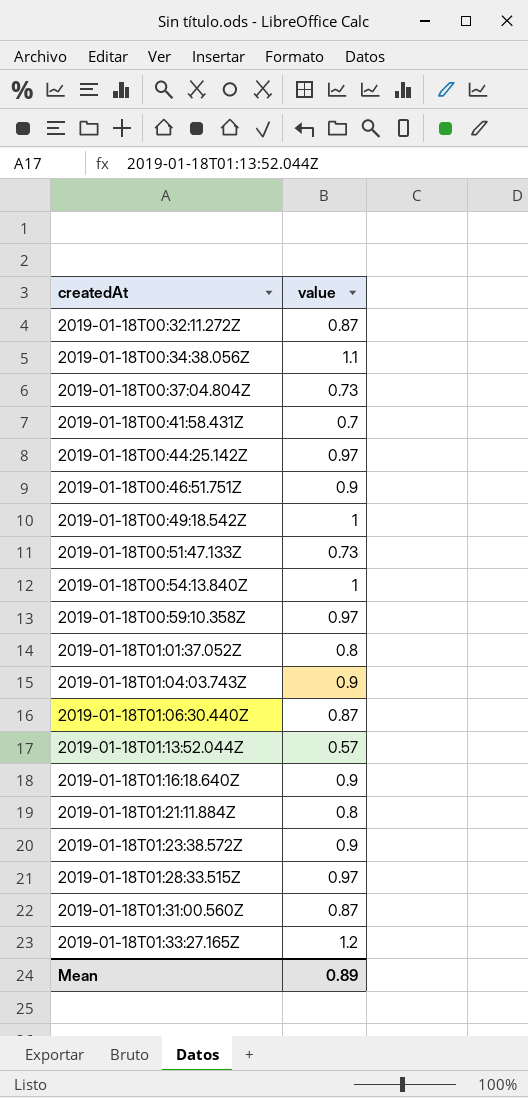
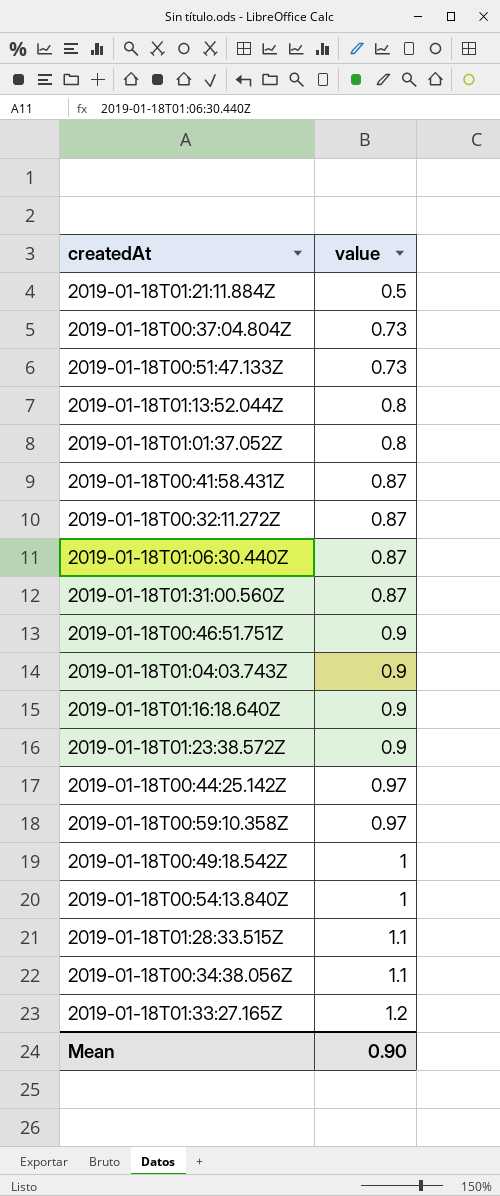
row order: createdAt ascending -> value ascending
2019-01-18T01:21:11.884Z | value: 0.8 -> 0.5
2019-01-18T01:13:52.044Z | value: 0.57 -> 0.8
2019-01-18T00:41:58.431Z | value: 0.7 -> 0.87
2019-01-18T01:28:33.515Z | value: 0.97 -> 1.1
Mean | value: 0.89 -> 0.90

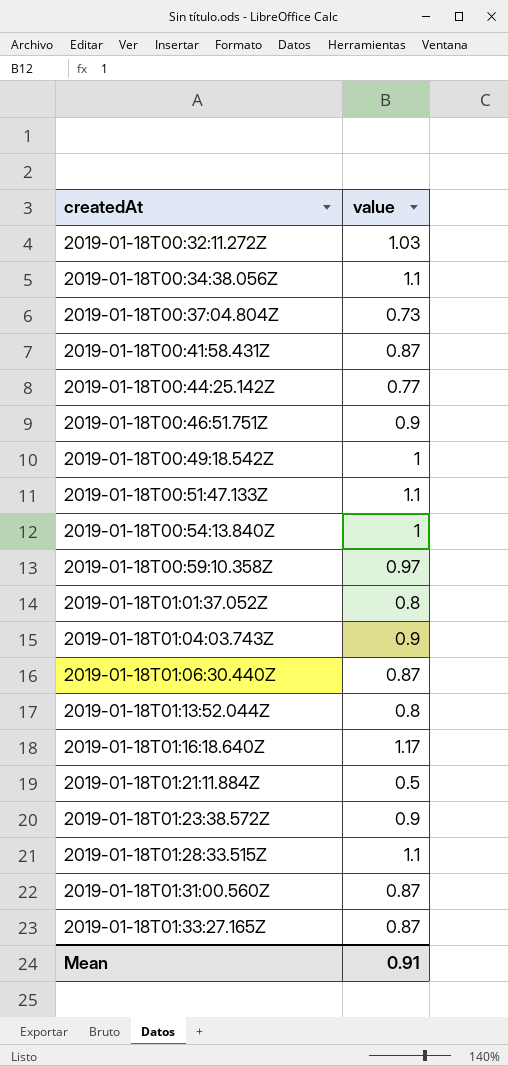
row order: value ascending -> createdAt ascending
2019-01-18T00:32:11.272Z | value: 0.87 -> 1.03
2019-01-18T00:44:25.142Z | value: 0.97 -> 0.77
2019-01-18T00:51:47.133Z | value: 0.73 -> 1.1
2019-01-18T01:16:18.640Z | value: 0.9 -> 1.17
2019-01-18T01:33:27.165Z | value: 1.2 -> 0.87
Mean | value: 0.90 -> 0.91

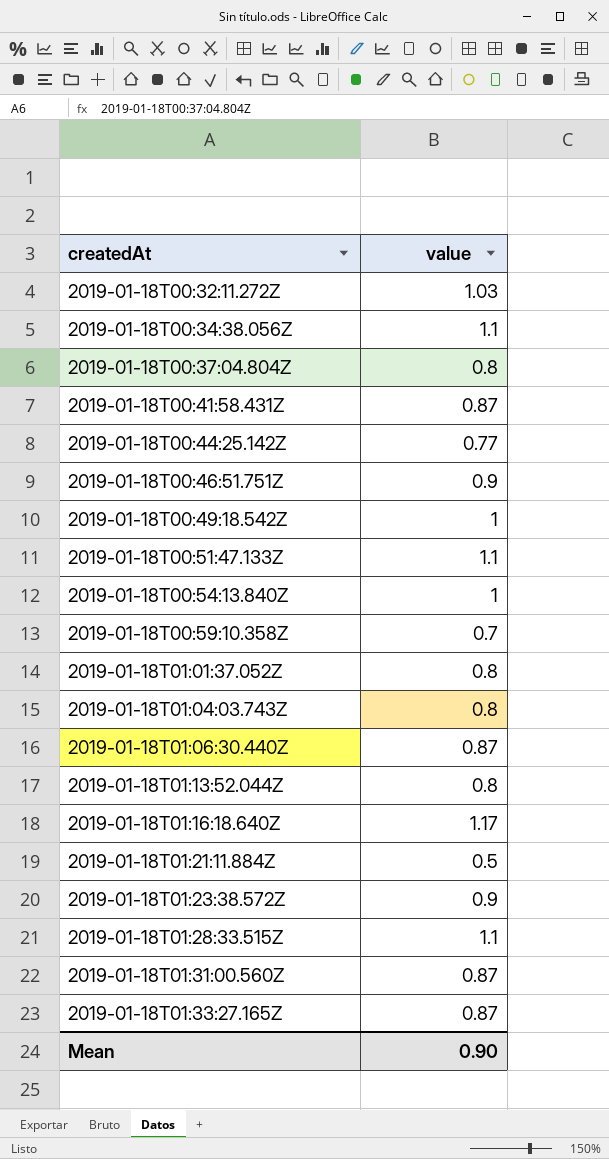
2019-01-18T00:37:04.804Z | value: 0.73 -> 0.8
2019-01-18T00:59:10.358Z | value: 0.97 -> 0.7
2019-01-18T01:04:03.743Z | value: 0.9 -> 0.8
Mean | value: 0.91 -> 0.90

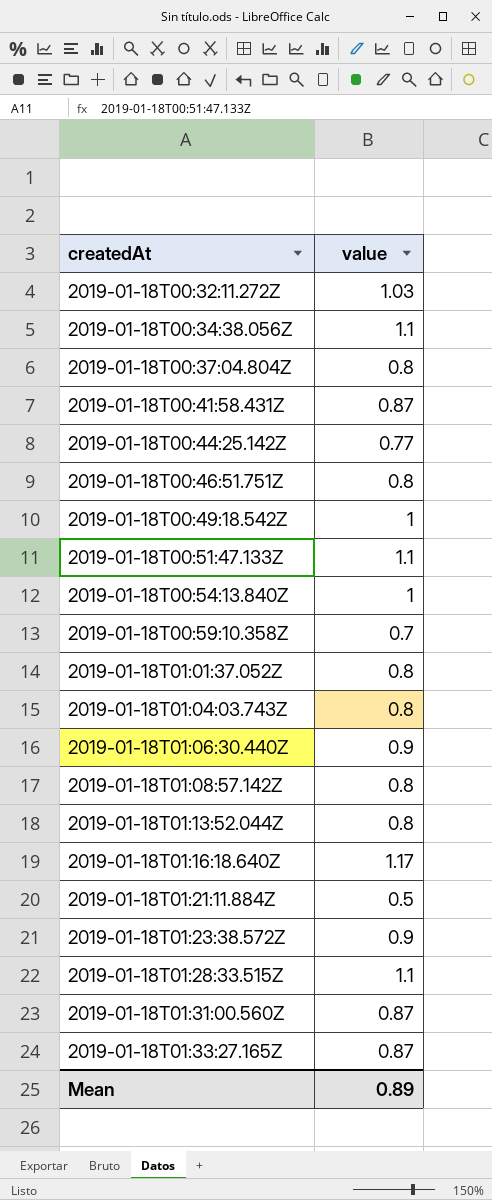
2019-01-18T00:46:51.751Z | value: 0.9 -> 0.8
2019-01-18T01:06:30.440Z | value: 0.87 -> 0.9
row 2019-01-18T01:08:57.142Z: none -> 0.8
Mean | value: 0.90 -> 0.89

